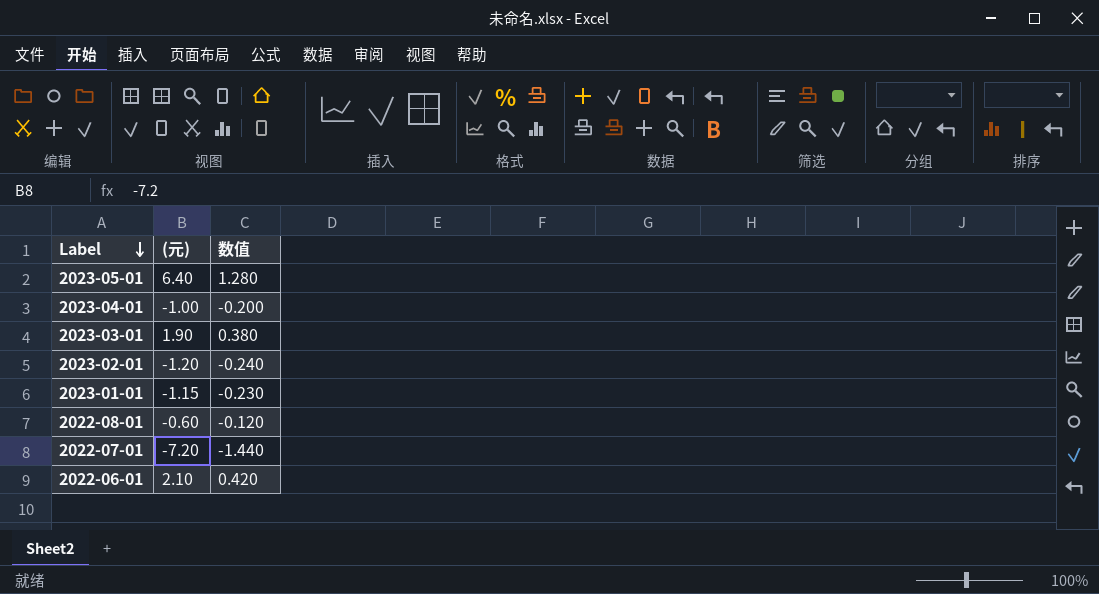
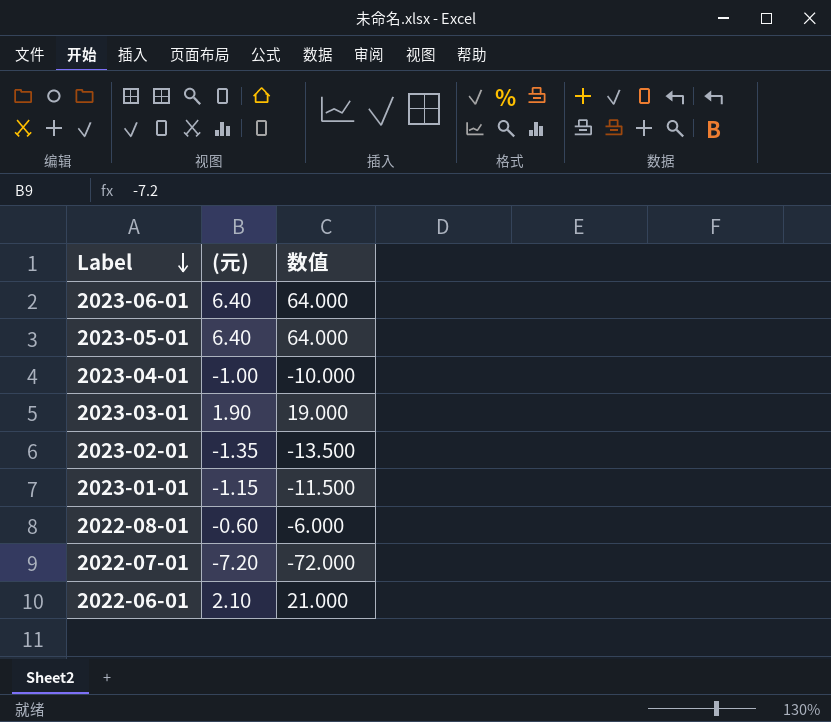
column 数值 | formula: [(元)] * 0.2 -> [(元)] * 10
row 2023-06-01: none -> 6.40 | 64.000
2023-02-01 | (元): -1.20 -> -1.35

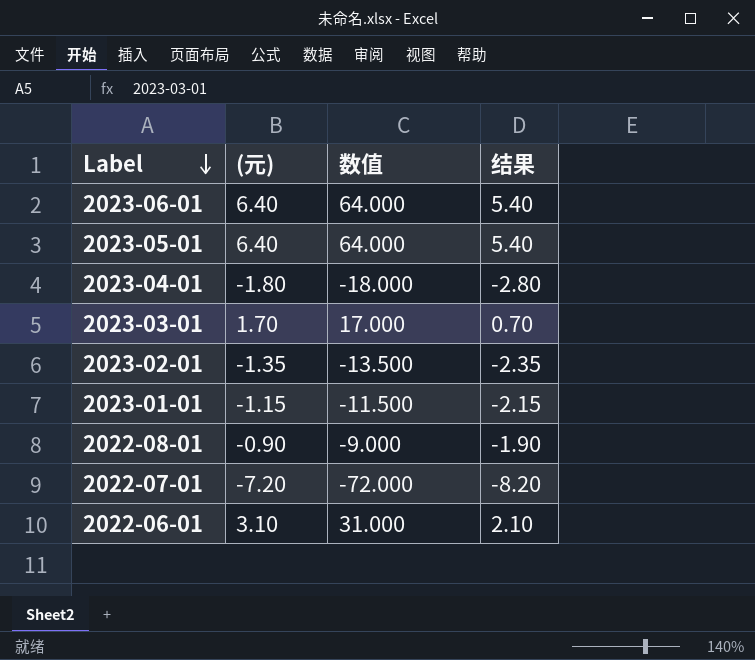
column 结果 | formula: none -> [(元)] - 1
2023-04-01 | (元): -1.00 -> -1.80
2023-04-01 | 数值: -10.000 -> -18.000
2023-03-01 | (元): 1.90 -> 1.70
2023-03-01 | 数值: 19.000 -> 17.000
2022-08-01 | (元): -0.60 -> -0.90
2022-08-01 | 数值: -6.000 -> -9.000
2022-06-01 | (元): 2.10 -> 3.10
2022-06-01 | 数值: 21.000 -> 31.000

